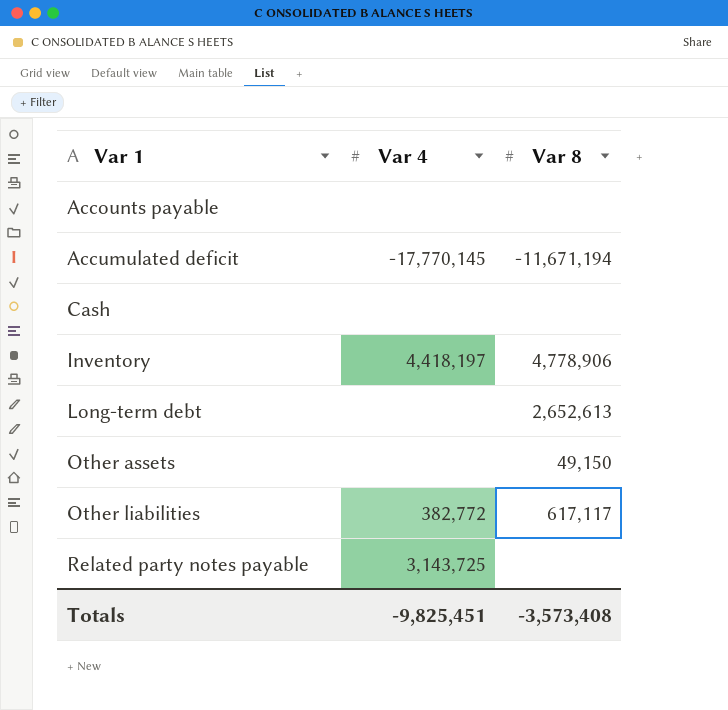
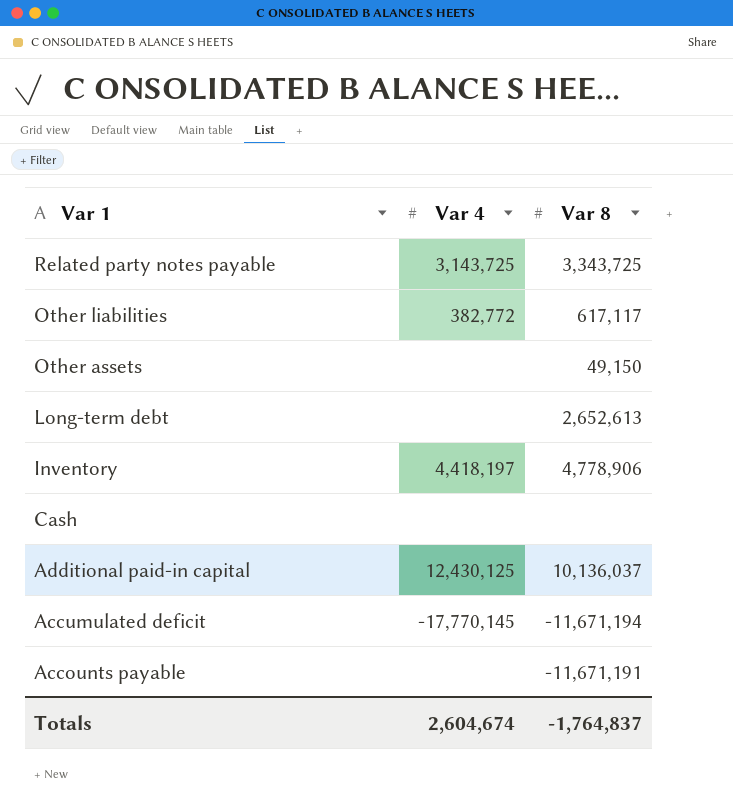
row order: Var 1 ascending -> Var 1 descending
Related party notes payable | Var 8: none -> 3,343,725
row Additional paid-in capital: none -> 12,430,125 | 10,136,037
Accounts payable | Var 8: none -> -11,671,191
Totals | Var 4: -9,825,451 -> 2,604,674
Totals | Var 8: -3,573,408 -> -1,764,837

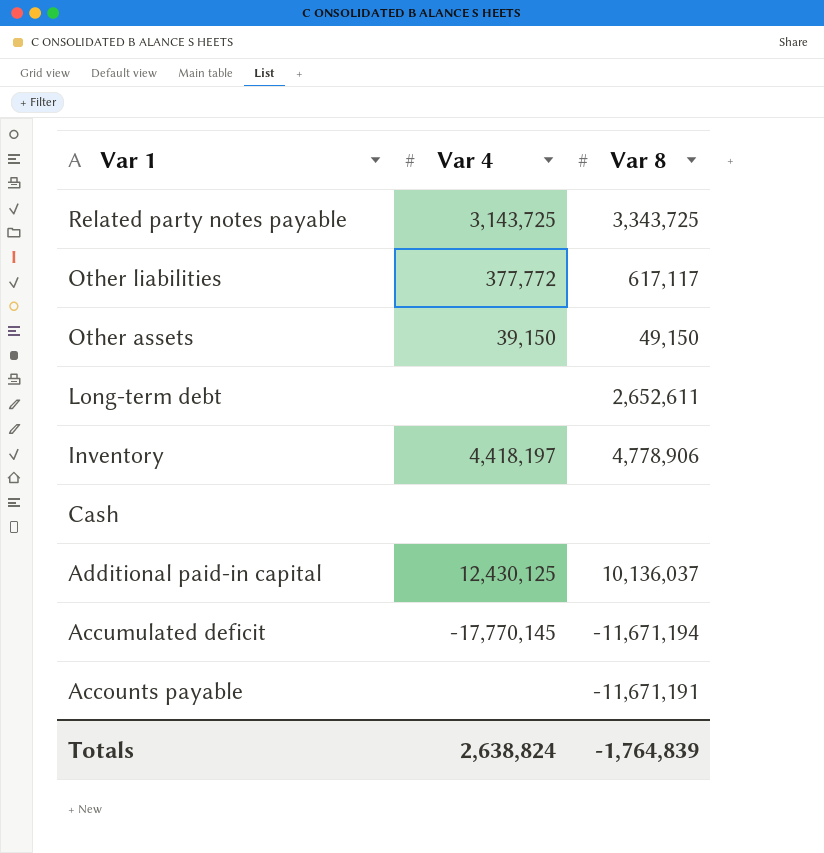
Other liabilities | Var 4: 382,772 -> 377,772
Other assets | Var 4: none -> 39,150
Long-term debt | Var 8: 2,652,613 -> 2,652,611
Totals | Var 4: 2,604,674 -> 2,638,824
Totals | Var 8: -1,764,837 -> -1,764,839

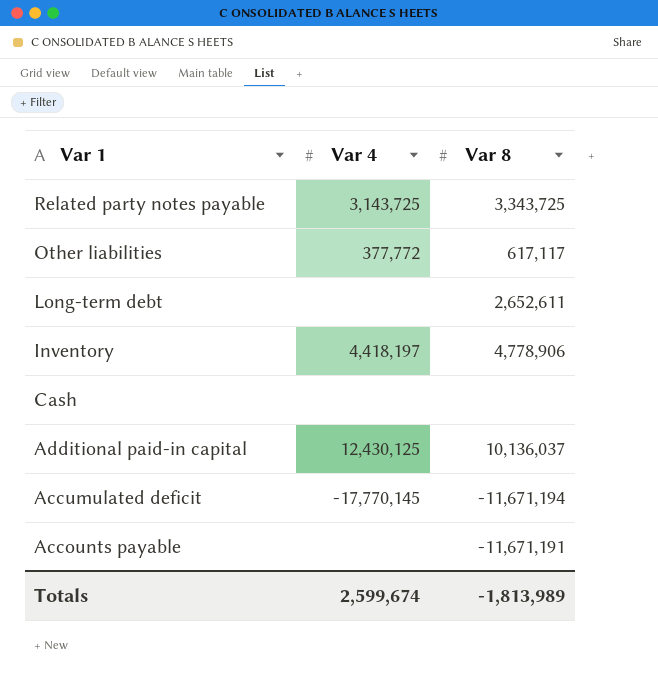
row Other assets: 39,150 | 49,150 -> none
Totals | Var 4: 2,638,824 -> 2,599,674
Totals | Var 8: -1,764,839 -> -1,813,989

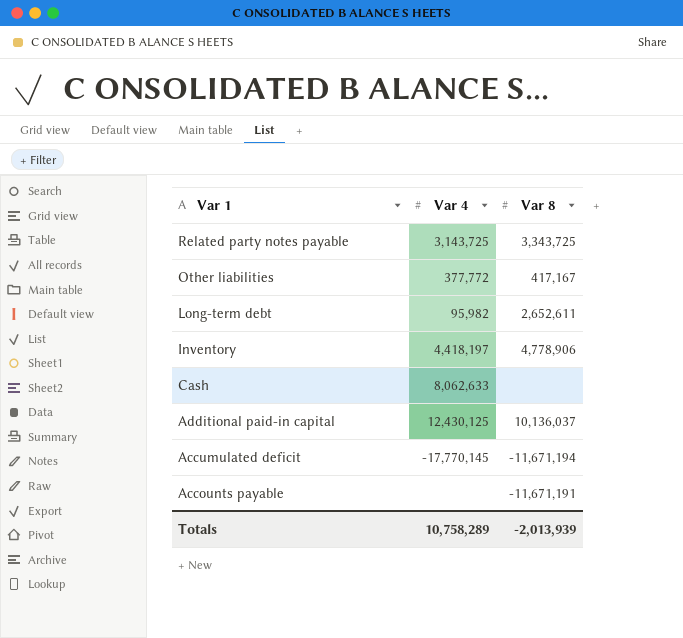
Other liabilities | Var 8: 617,117 -> 417,167
Long-term debt | Var 4: none -> 95,982
Cash | Var 4: none -> 8,062,633
Totals | Var 4: 2,599,674 -> 10,758,289
Totals | Var 8: -1,813,989 -> -2,013,939

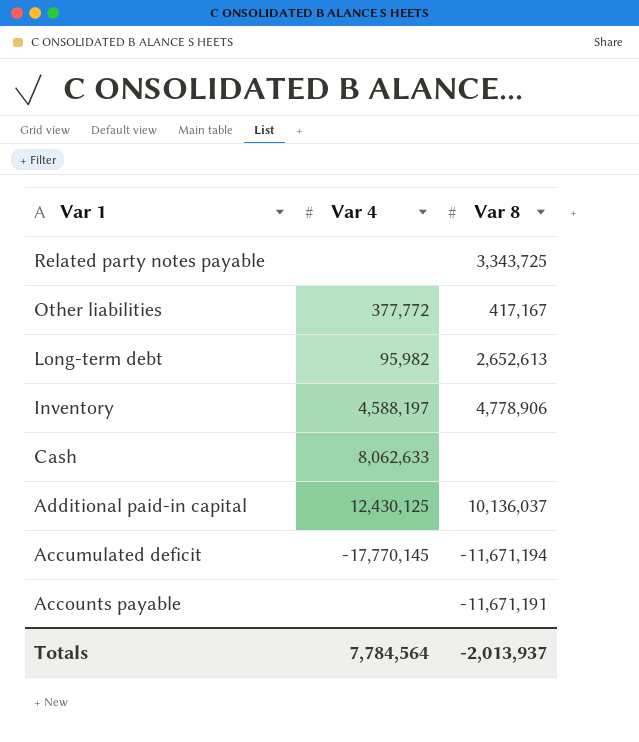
Related party notes payable | Var 4: 3,143,725 -> none
Long-term debt | Var 8: 2,652,611 -> 2,652,613
Inventory | Var 4: 4,418,197 -> 4,588,197
Totals | Var 4: 10,758,289 -> 7,784,564
Totals | Var 8: -2,013,939 -> -2,013,937

